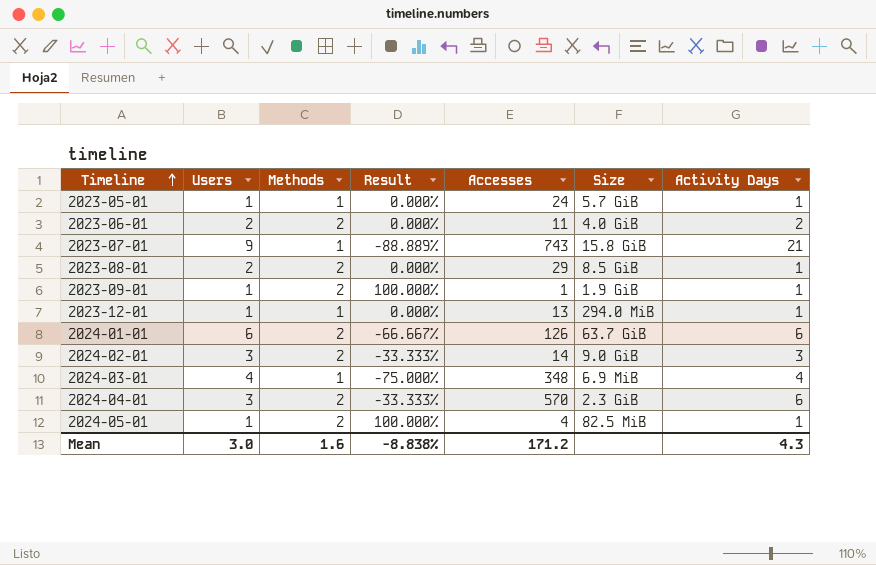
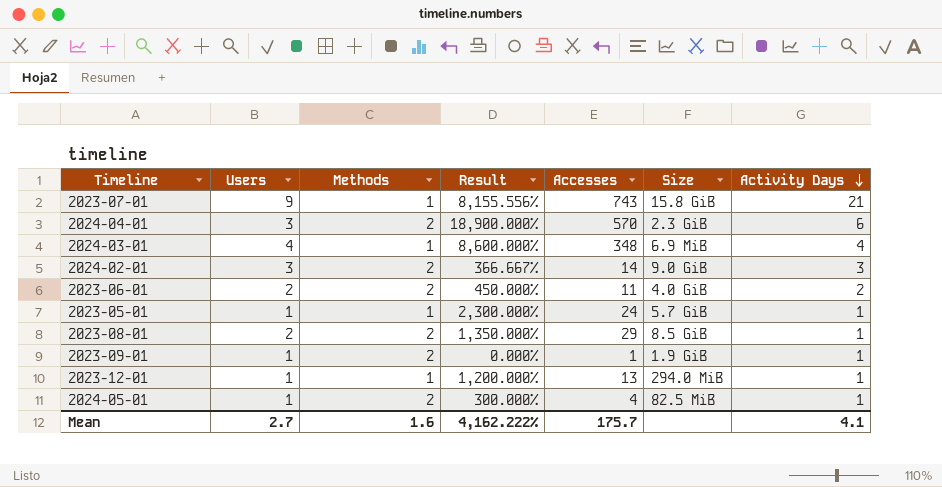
row order: Timeline ascending -> Activity Days descending
column Result | formula: ([Methods] - [Users]) / [Users] -> ([Accesses] - [Users]) / [Users]
row 2024-01-01: 6 | 2 | -66.667% | 126 | 63.7 GiB | 6 -> none
Mean | Users: 3.0 -> 2.7
Mean | Result: -8.838% -> 4,162.222%
Mean | Accesses: 171.2 -> 175.7
Mean | Activity Days: 4.3 -> 4.1

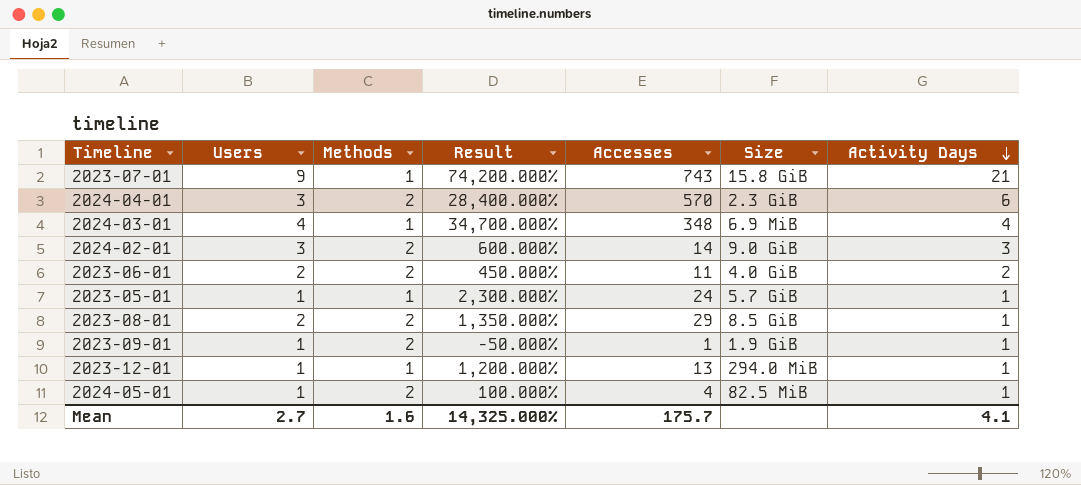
column Result | formula: ([Accesses] - [Users]) / [Users] -> ([Accesses] - [Methods]) / [Methods]
Mean | Result: 4,162.222% -> 14,325.000%

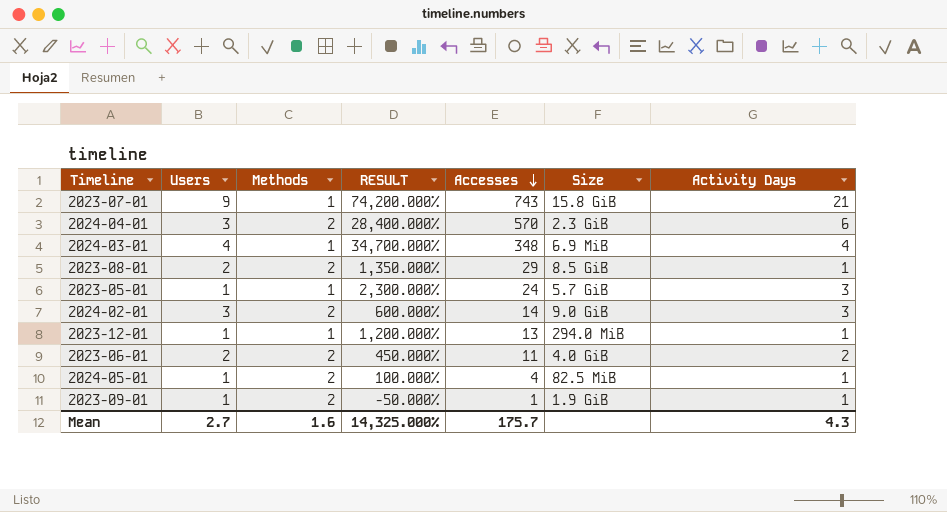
row order: Activity Days descending -> Accesses descending
column name: Result -> RESULT
2023-05-01 | Activity Days: 1 -> 3
Mean | Activity Days: 4.1 -> 4.3

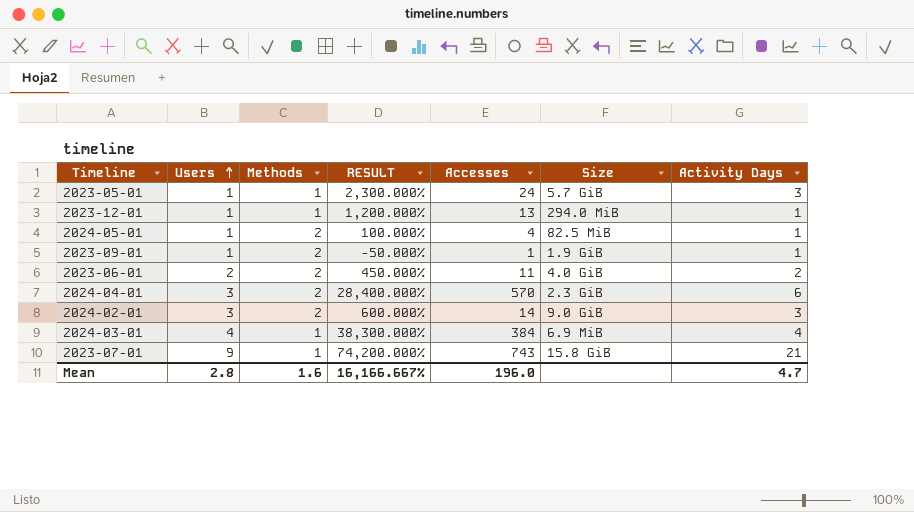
row order: Accesses descending -> Users ascending
row 2023-08-01: 2 | 2 | 1,350.000% | 29 | 8.5 GiB | 1 -> none
2024-03-01 | RESULT: 34,700.000% -> 38,300.000%
2024-03-01 | Accesses: 348 -> 384
Mean | Users: 2.7 -> 2.8
Mean | RESULT: 14,325.000% -> 16,166.667%
Mean | Accesses: 175.7 -> 196.0
Mean | Activity Days: 4.3 -> 4.7

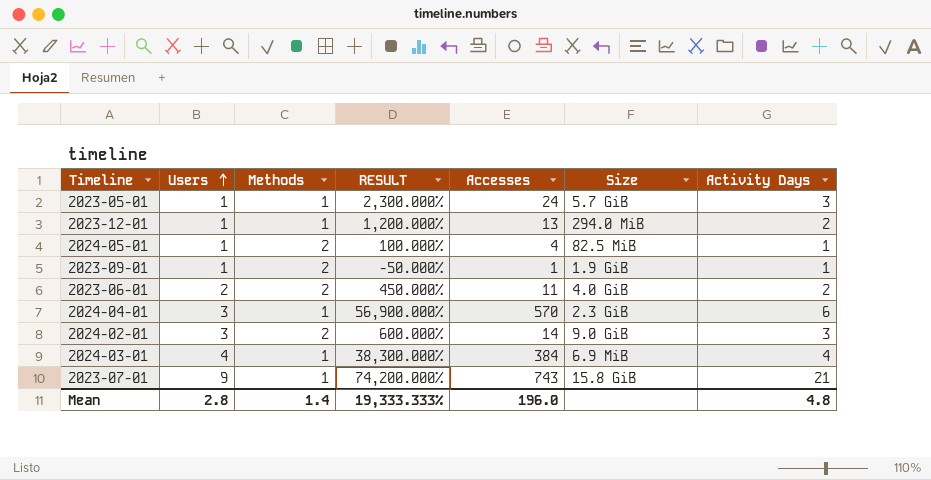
2023-12-01 | Activity Days: 1 -> 2
2024-04-01 | Methods: 2 -> 1
2024-04-01 | RESULT: 28,400.000% -> 56,900.000%
Mean | Methods: 1.6 -> 1.4
Mean | RESULT: 16,166.667% -> 19,333.333%
Mean | Activity Days: 4.7 -> 4.8

